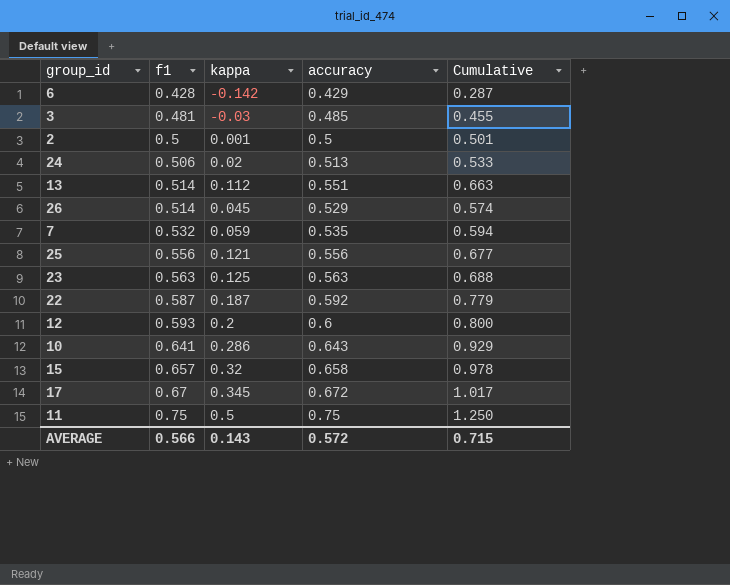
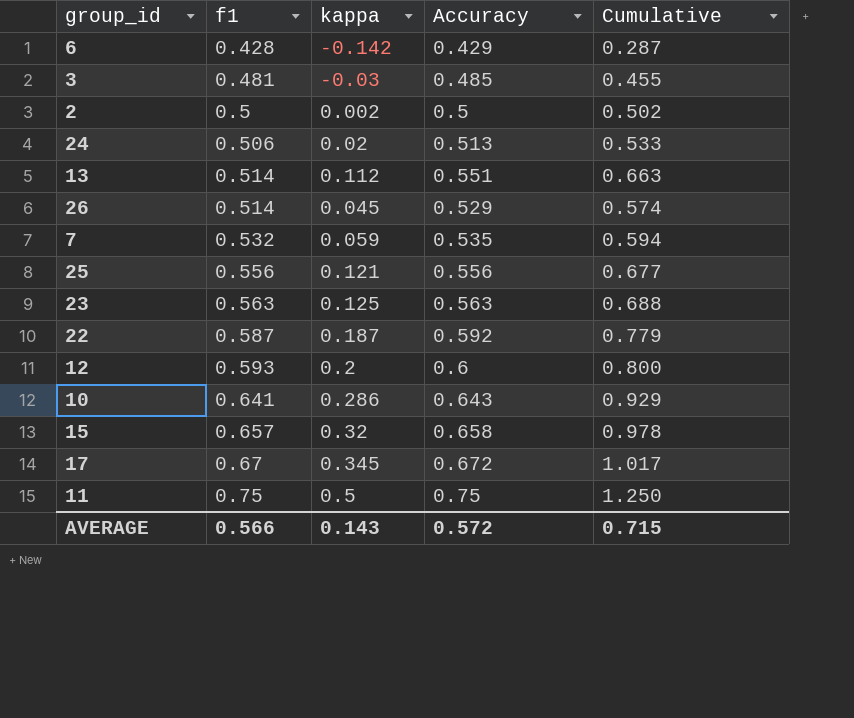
column name: accuracy -> Accuracy
2 | kappa: 0.001 -> 0.002
2 | Cumulative: 0.501 -> 0.502

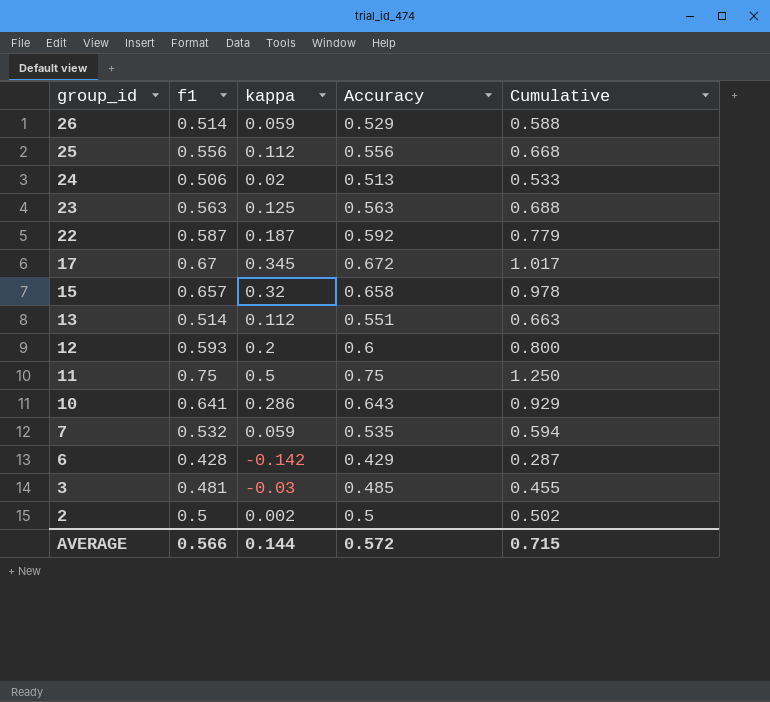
row order: f1 ascending -> group_id descending
26 | kappa: 0.045 -> 0.059
26 | Cumulative: 0.574 -> 0.588
25 | kappa: 0.121 -> 0.112
25 | Cumulative: 0.677 -> 0.668
AVERAGE | kappa: 0.143 -> 0.144

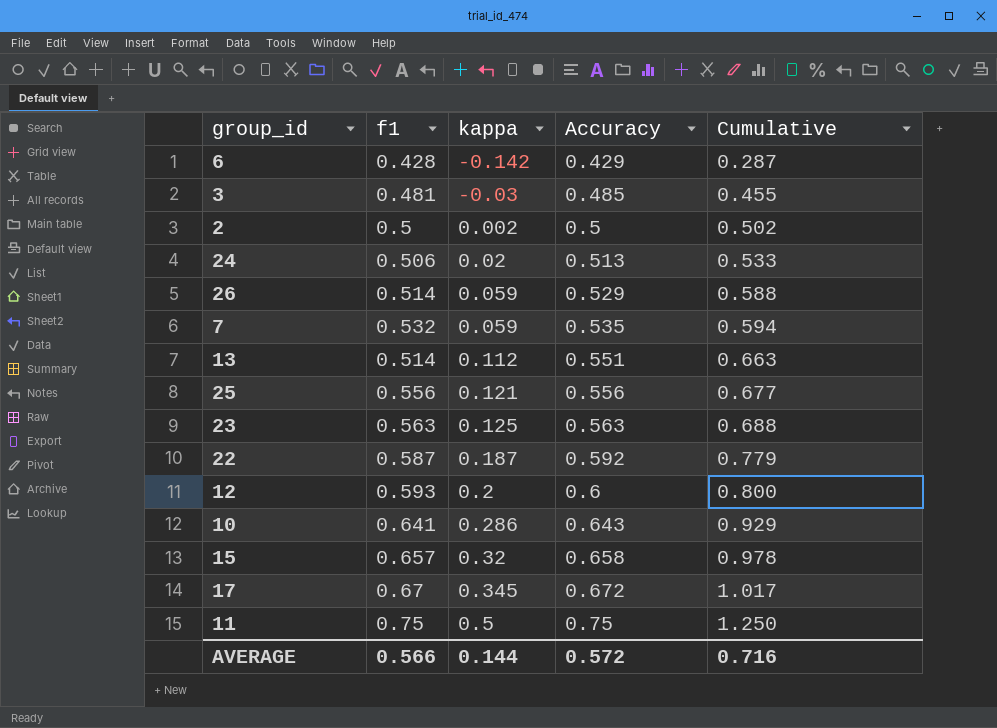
row order: group_id descending -> kappa ascending
25 | kappa: 0.112 -> 0.121
25 | Cumulative: 0.668 -> 0.677
AVERAGE | Cumulative: 0.715 -> 0.716

